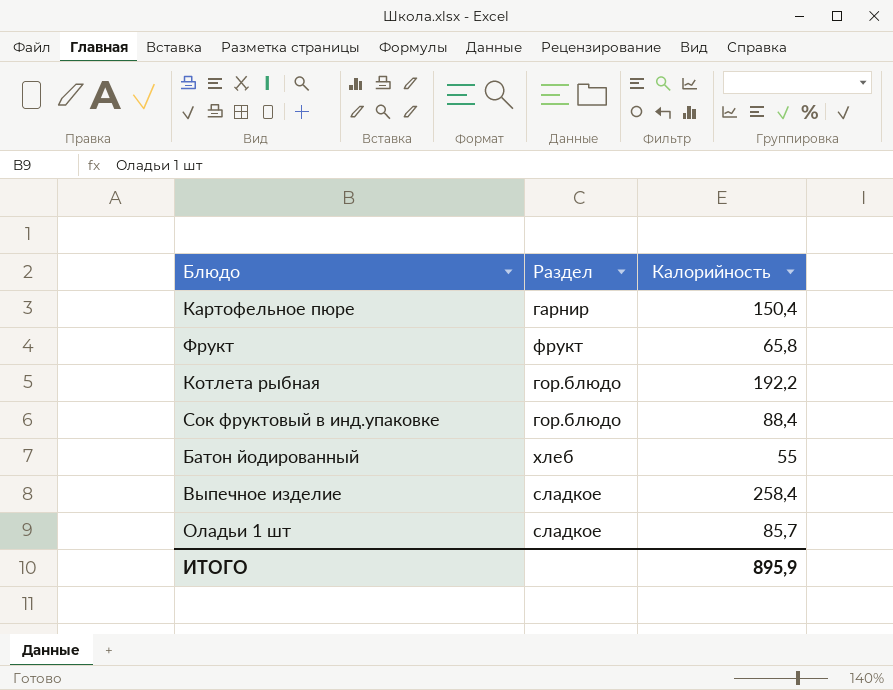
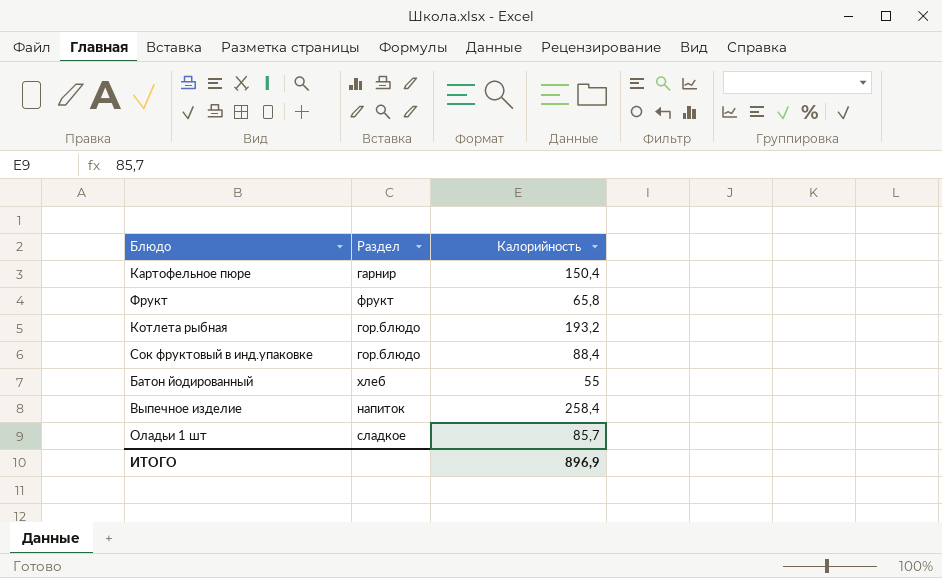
Котлета рыбная | Калорийность: 192,2 -> 193,2
Выпечное изделие | Раздел: сладкое -> напиток
ИТОГО | Калорийность: 895,9 -> 896,9

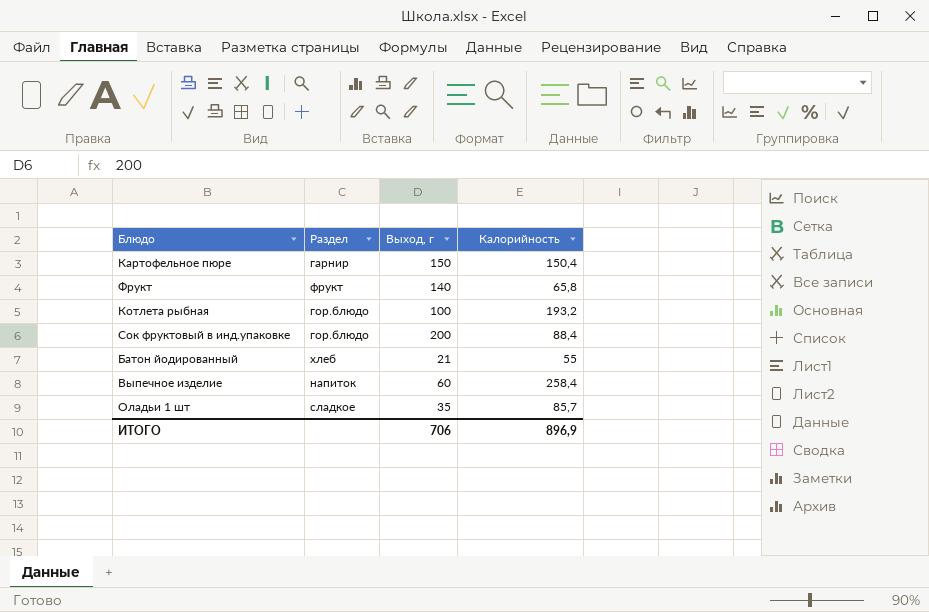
column Выход, г | position: none -> 3

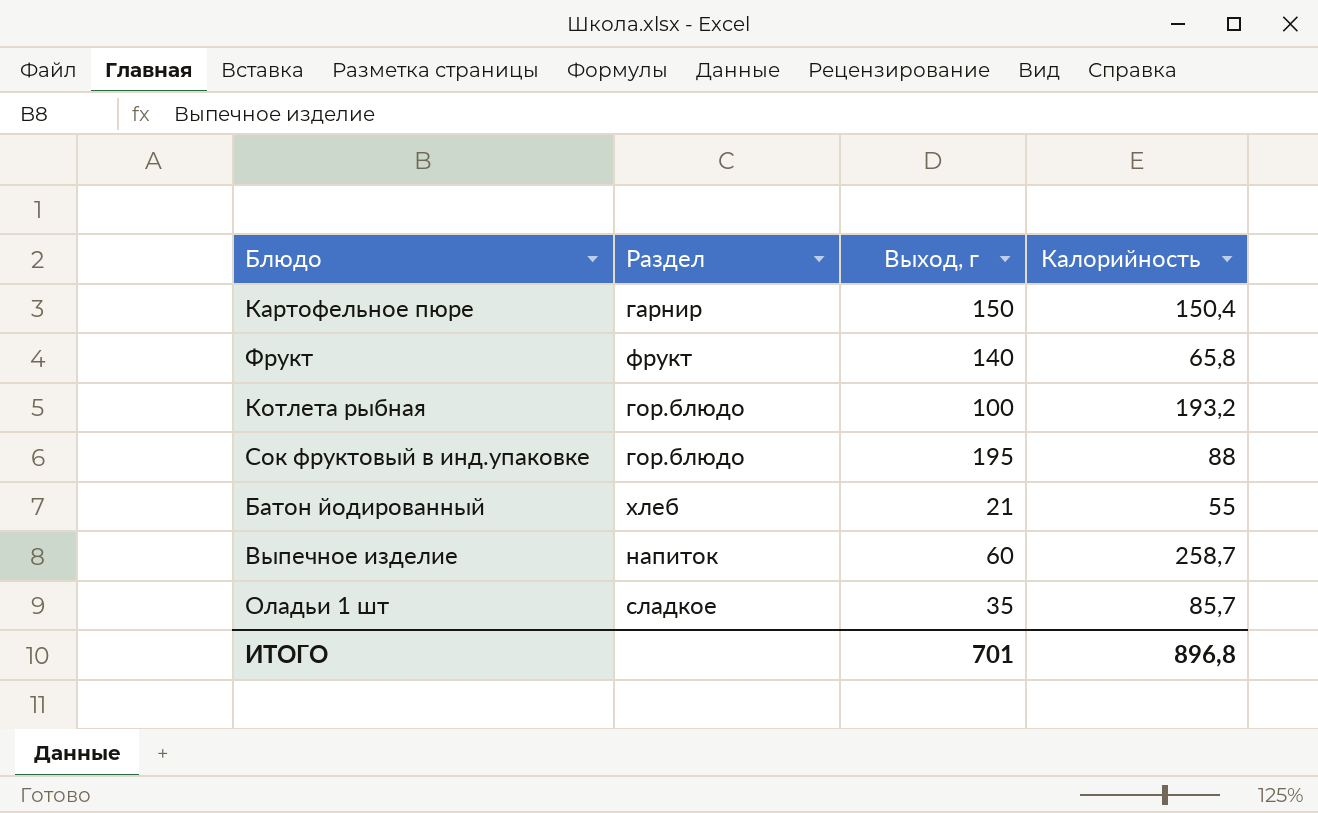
Сок фруктовый в инд.упаковке | Выход, г: 200 -> 195
Сок фруктовый в инд.упаковке | Калорийность: 88,4 -> 88
Выпечное изделие | Калорийность: 258,4 -> 258,7
ИТОГО | Выход, г: 706 -> 701
ИТОГО | Калорийность: 896,9 -> 896,8

